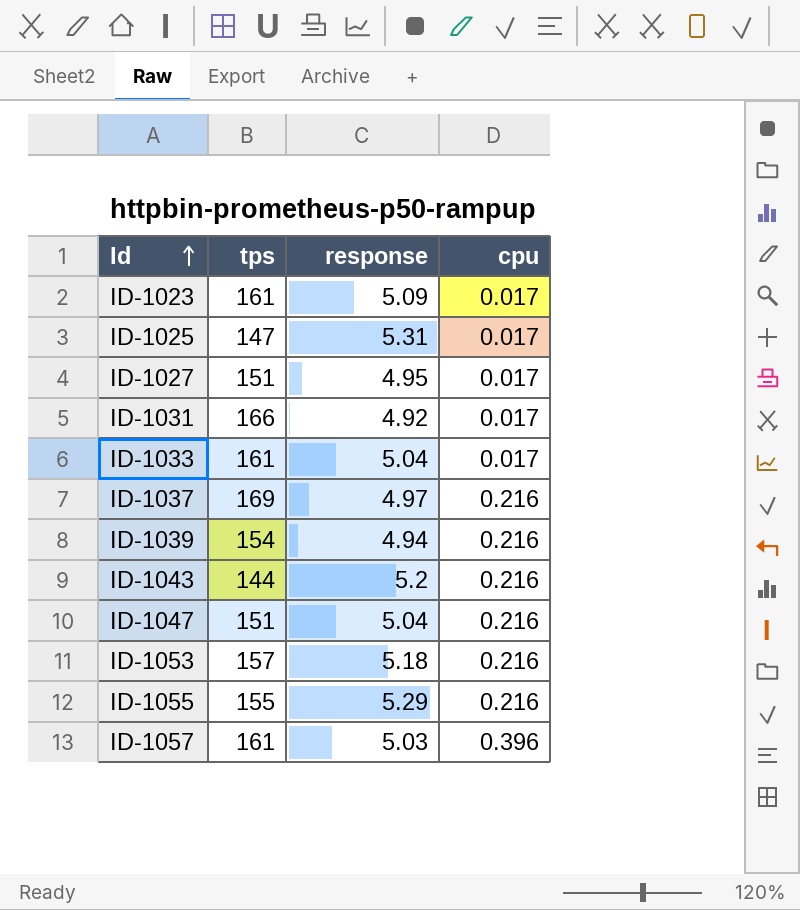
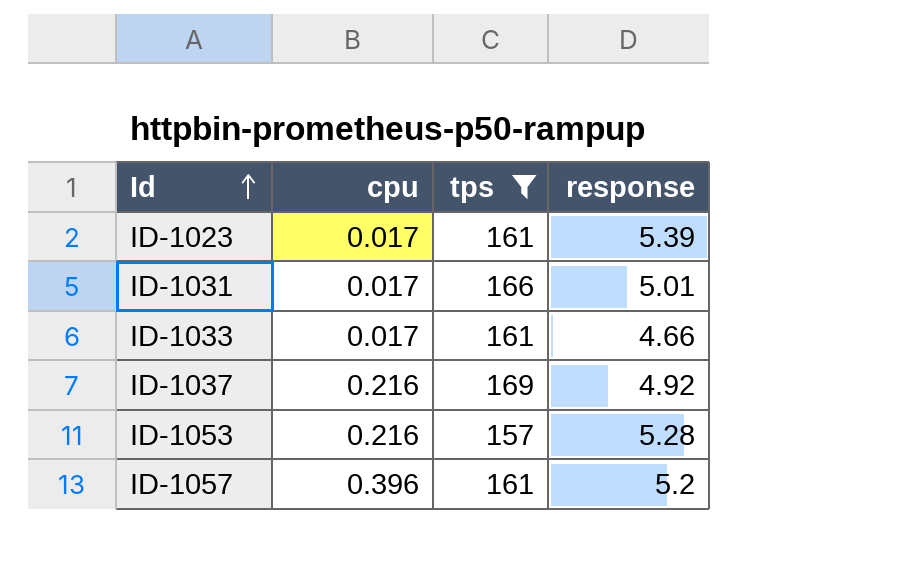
filter: none -> tps >= 157
column cpu | position: 4 -> 2
ID-1023 | response: 5.09 -> 5.39
ID-1031 | response: 4.92 -> 5.01
ID-1033 | response: 5.04 -> 4.66
ID-1037 | response: 4.97 -> 4.92
ID-1053 | response: 5.18 -> 5.28
ID-1057 | response: 5.03 -> 5.2

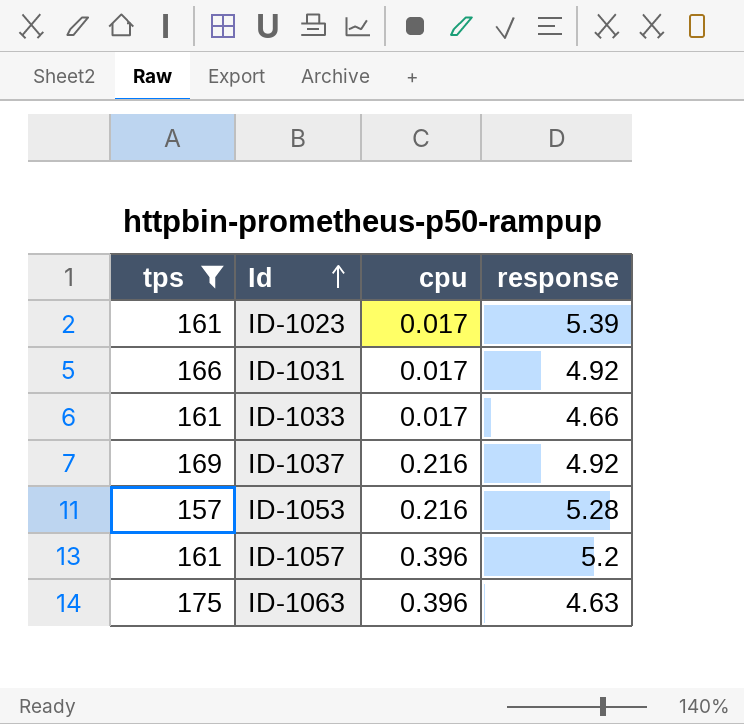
column tps | position: 3 -> 1
ID-1031 | response: 5.01 -> 4.92
row ID-1063: none -> 175 | 0.396 | 4.63

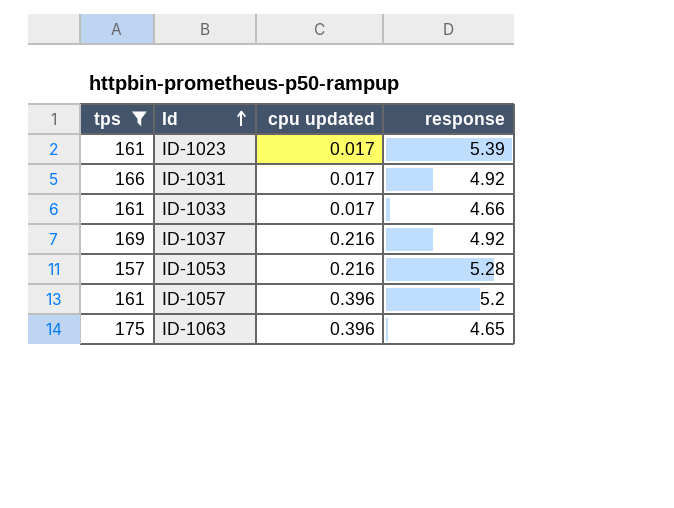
column name: cpu -> cpu updated
ID-1063 | response: 4.63 -> 4.65

